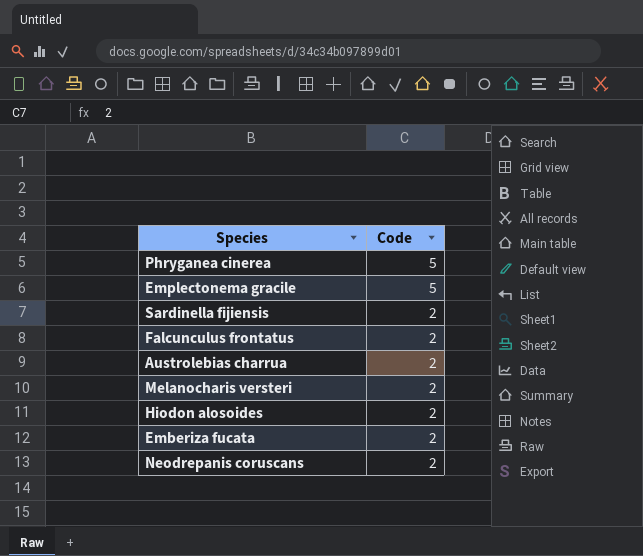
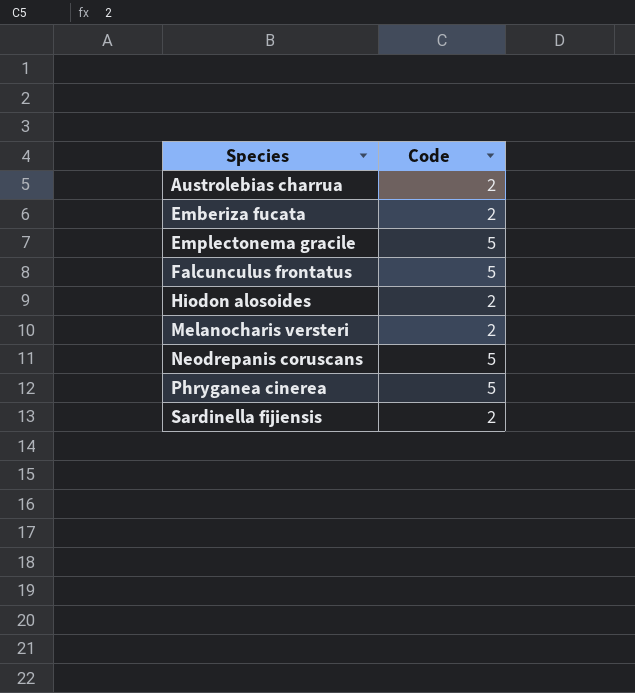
row order: Code descending -> Species ascending
Falcunculus frontatus | Code: 2 -> 5
Neodrepanis coruscans | Code: 2 -> 5

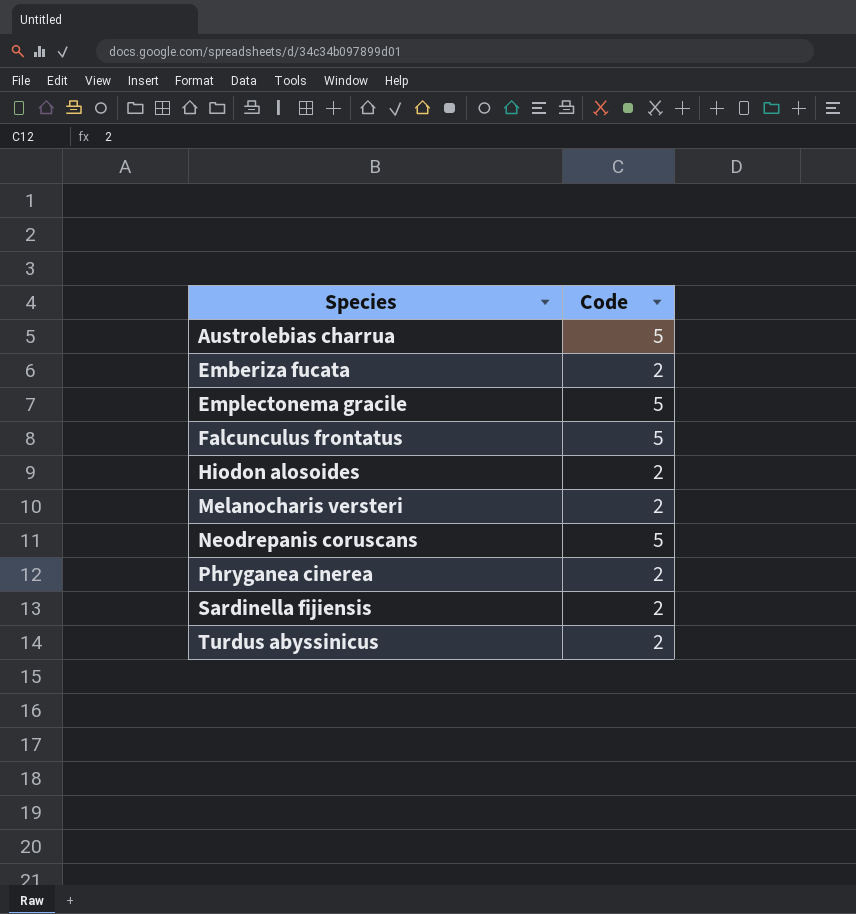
Austrolebias charrua | Code: 2 -> 5
Phryganea cinerea | Code: 5 -> 2
row Turdus abyssinicus: none -> 2

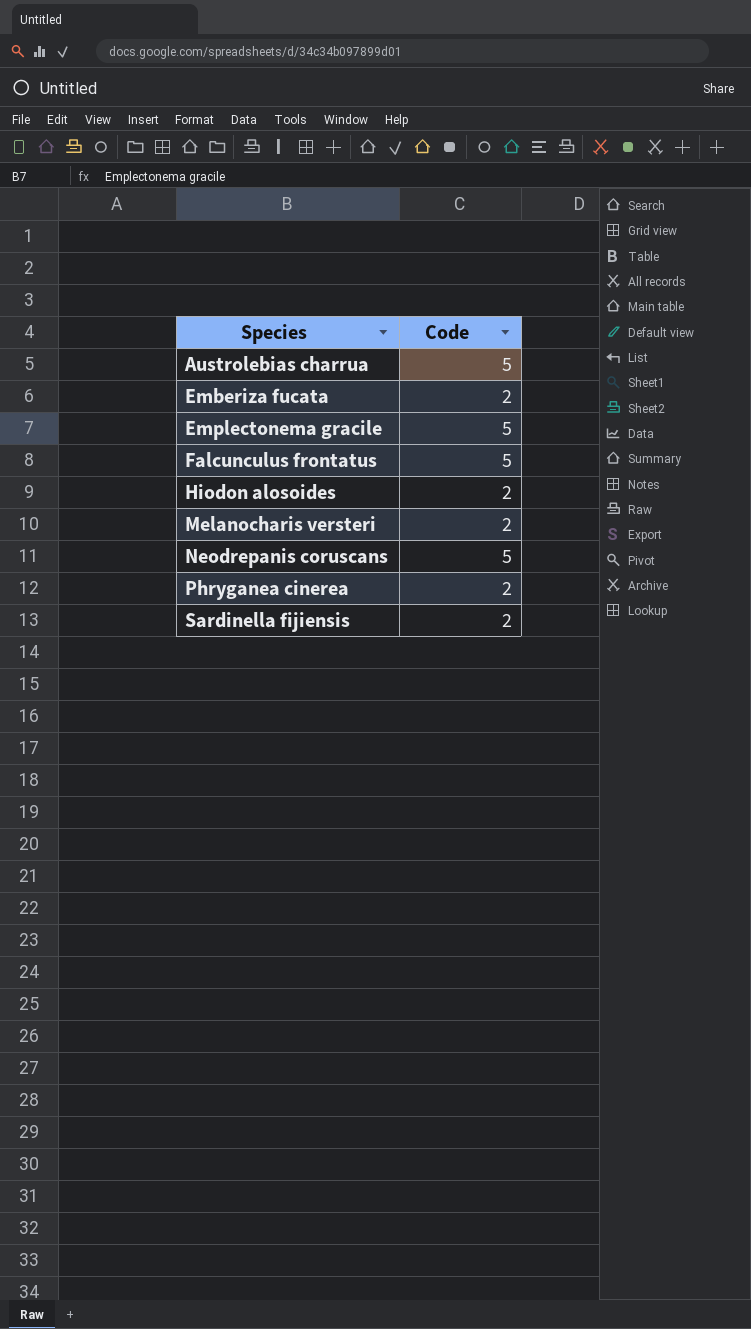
row Turdus abyssinicus: 2 -> none

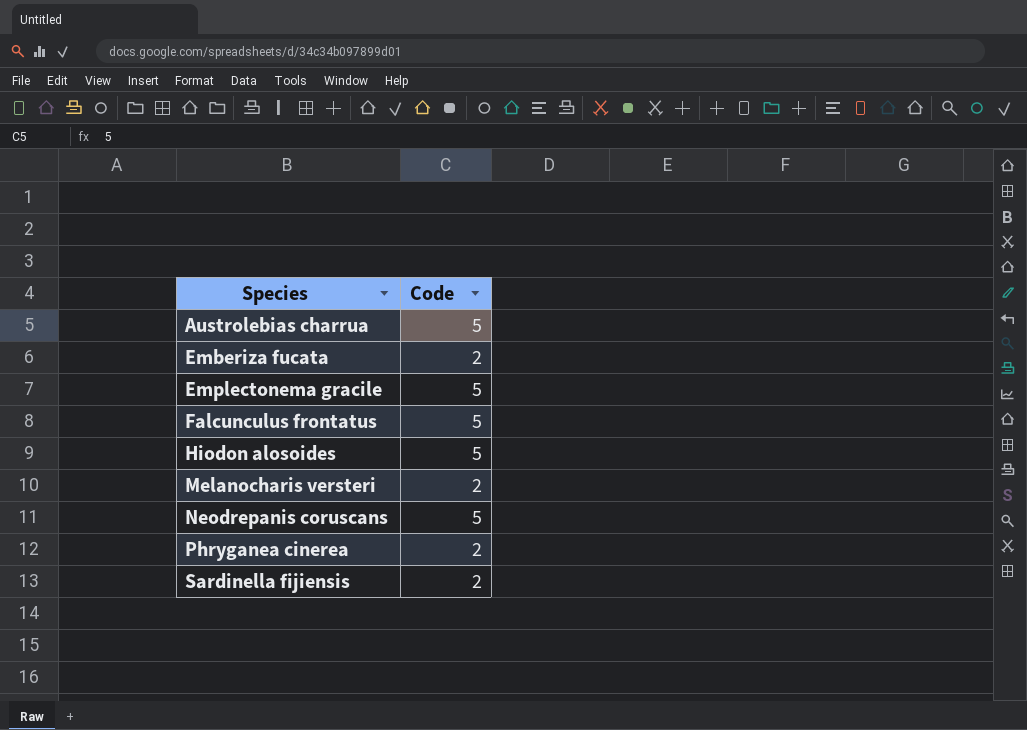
Hiodon alosoides | Code: 2 -> 5

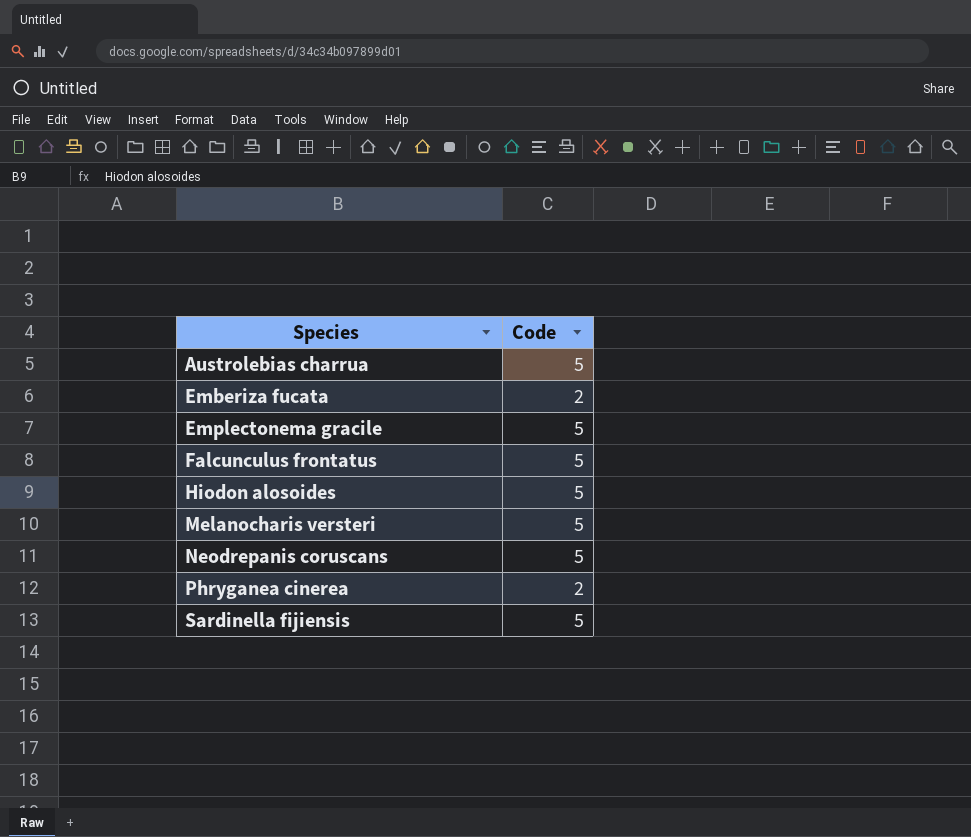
Melanocharis versteri | Code: 2 -> 5
Sardinella fijiensis | Code: 2 -> 5

